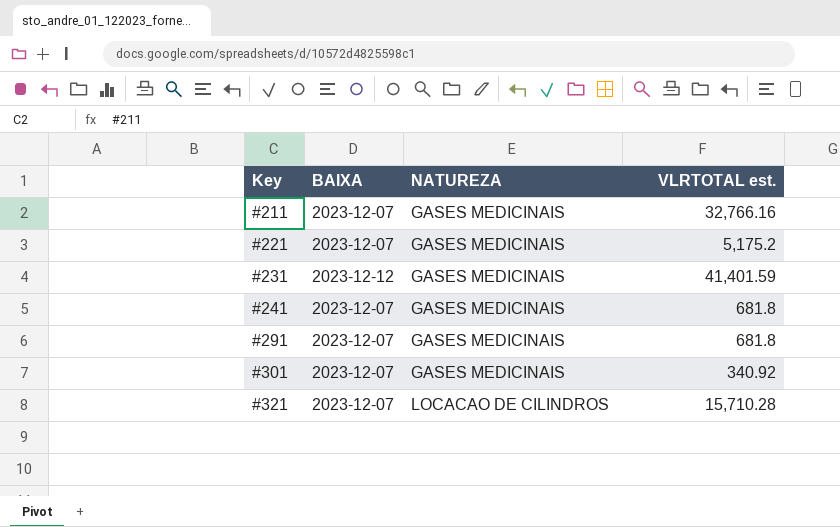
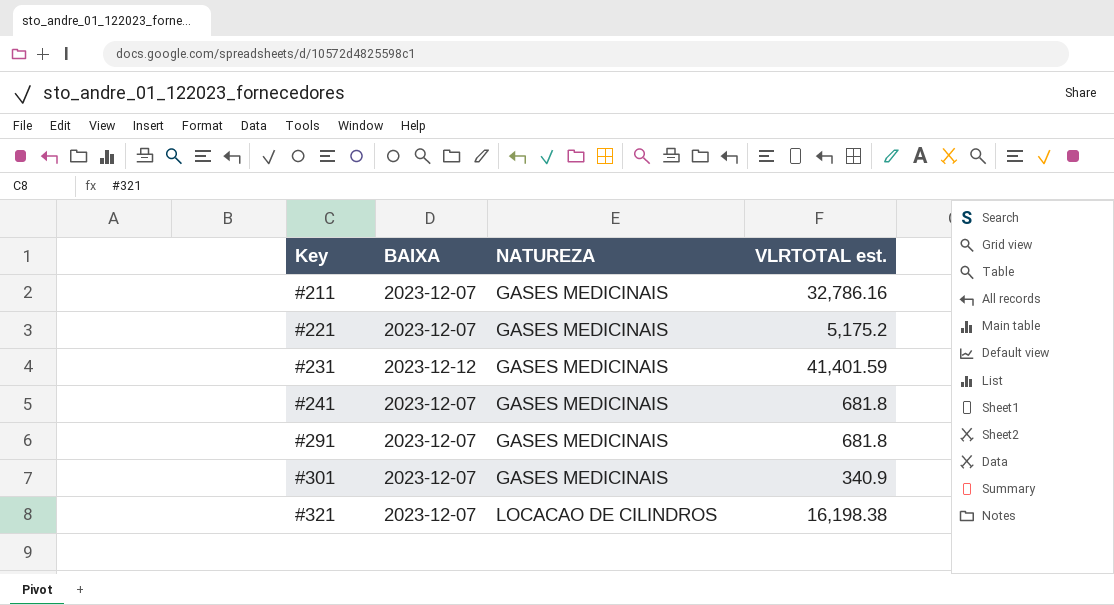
#211 | VLRTOTAL est.: 32,766.16 -> 32,786.16
#301 | VLRTOTAL est.: 340.92 -> 340.9
#321 | VLRTOTAL est.: 15,710.28 -> 16,198.38

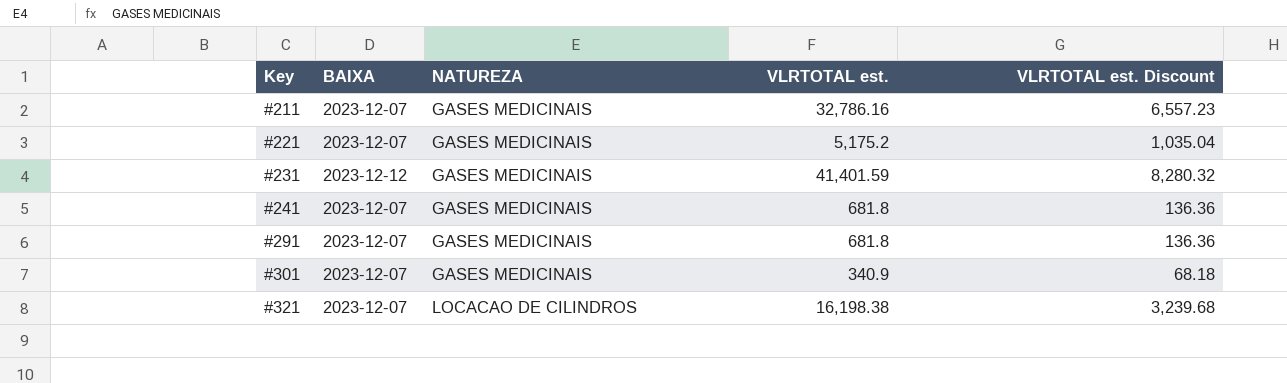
column VLRTOTAL est. Discount | formula: none -> [VLRTOTAL est.] * 0.2

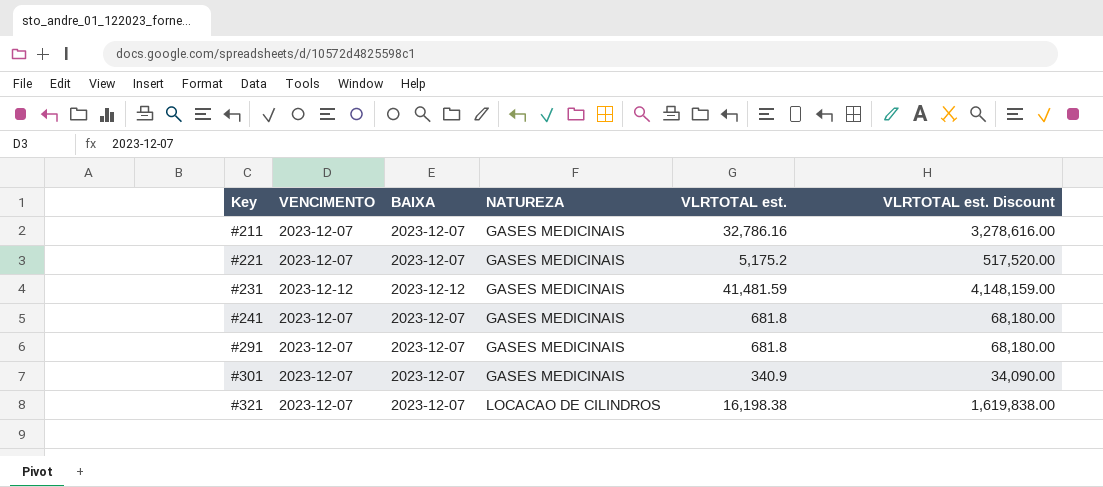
column VENCIMENTO | position: none -> 2
column VLRTOTAL est. Discount | formula: [VLRTOTAL est.] * 0.2 -> [VLRTOTAL est.] * 100
#231 | VLRTOTAL est.: 41,401.59 -> 41,481.59

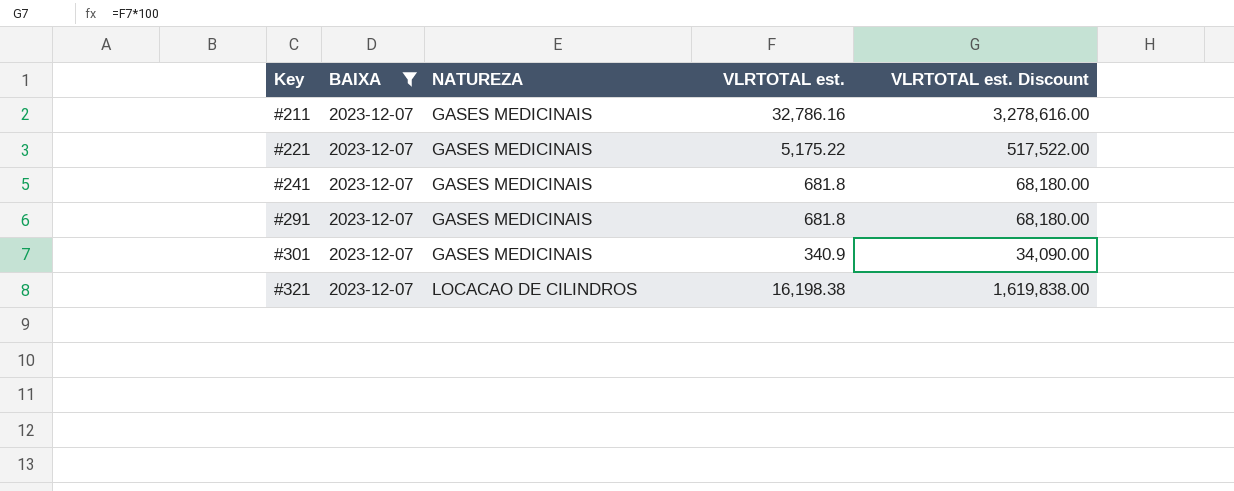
filter: none -> BAIXA = 2023-12-07
column VENCIMENTO | position: 2 -> none
#221 | VLRTOTAL est.: 5,175.2 -> 5,175.22
#221 | VLRTOTAL est. Discount: 517,520.00 -> 517,522.00

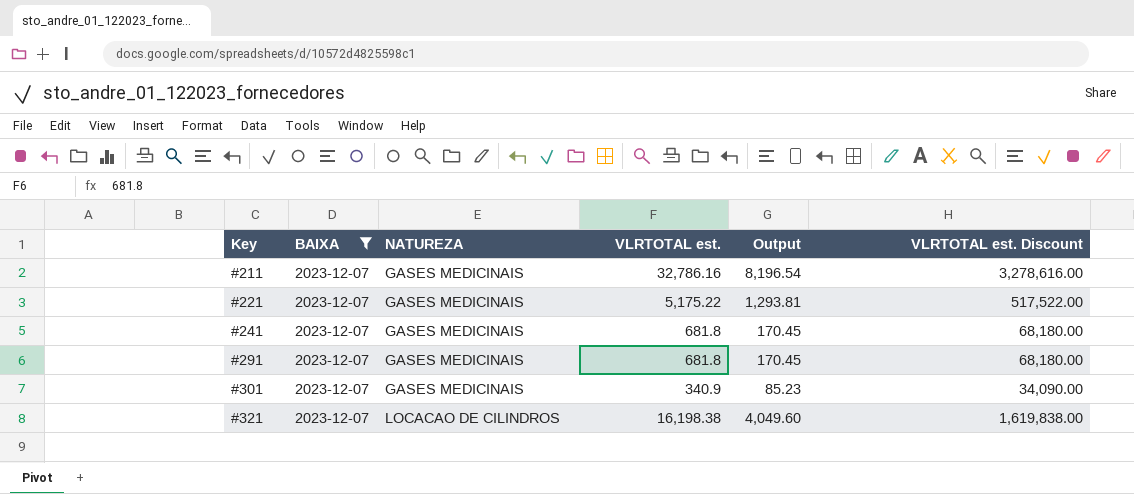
column Output | formula: none -> [VLRTOTAL est.] * 0.25

